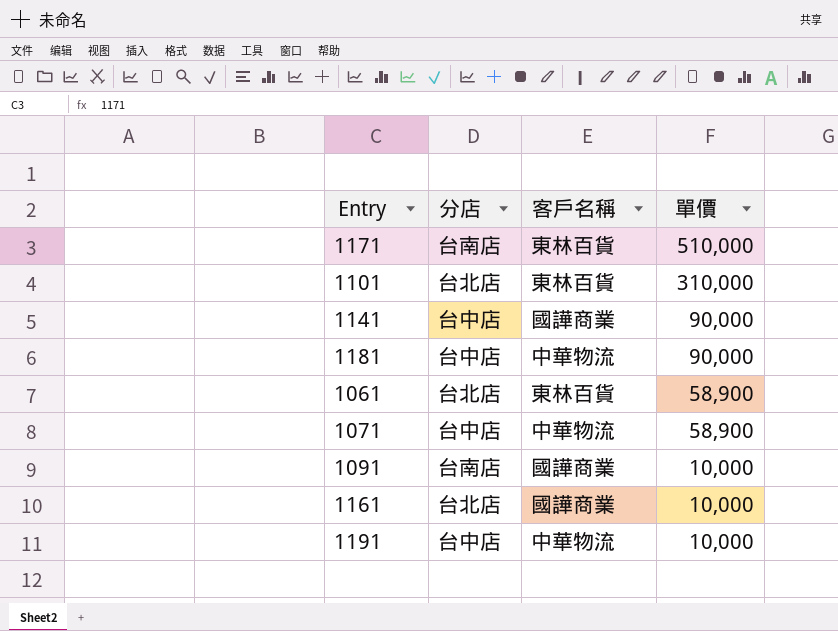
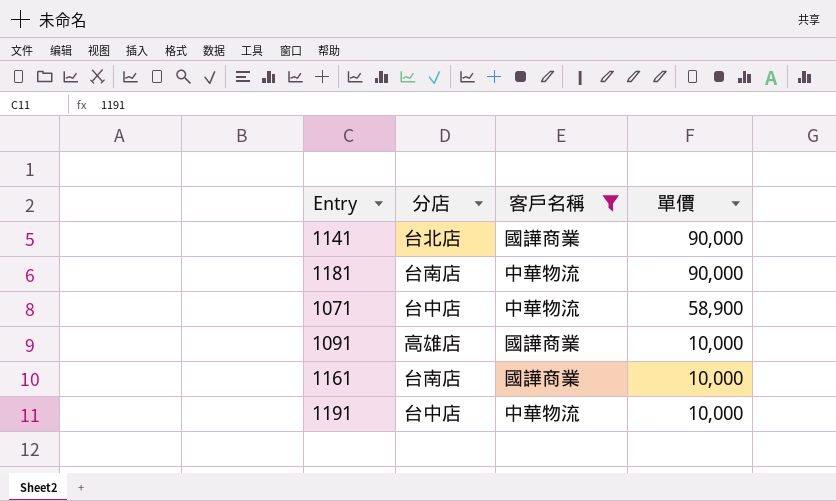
filter: none -> 客戶名稱 != 東林百貨
1141 | 分店: 台中店 -> 台北店
1181 | 分店: 台中店 -> 台南店
1091 | 分店: 台南店 -> 高雄店
1161 | 分店: 台北店 -> 台南店

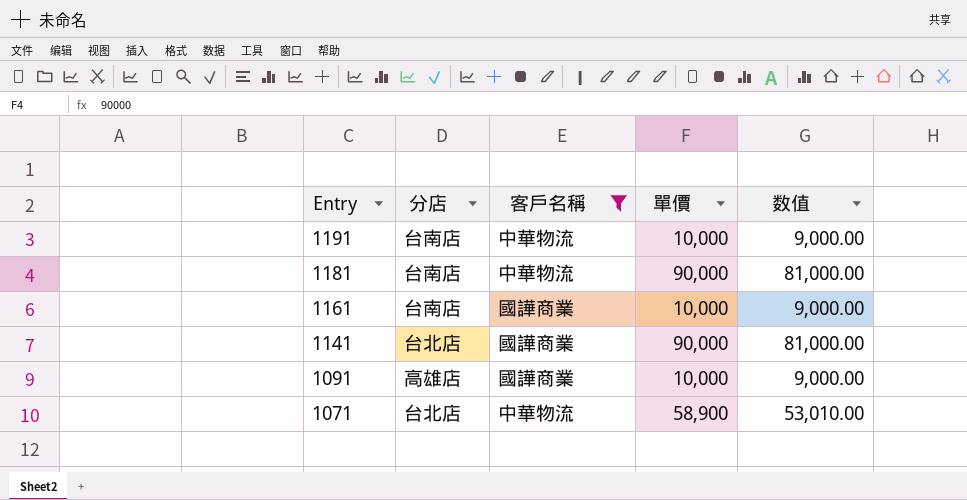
row order: 單價 descending -> Entry descending
column 数值 | formula: none -> [單價] * 0.9
1191 | 分店: 台中店 -> 台南店
1071 | 分店: 台中店 -> 台北店

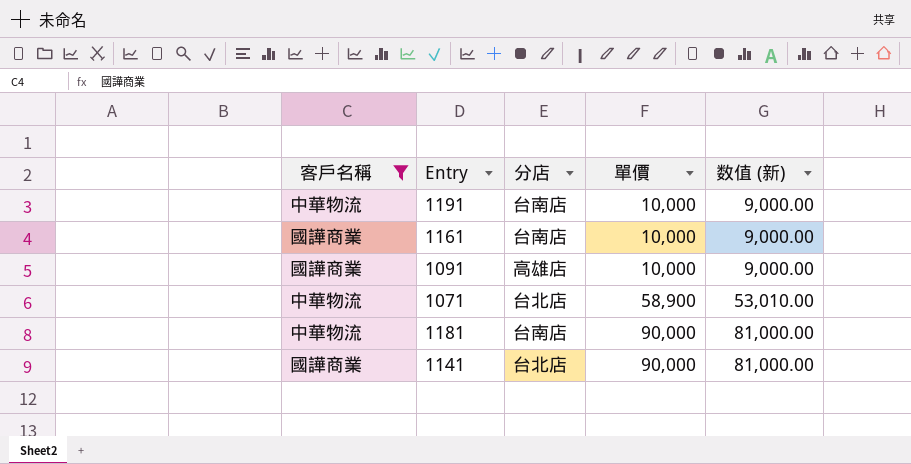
row order: Entry descending -> 單價 ascending
column 客戶名稱 | position: 3 -> 1
column name: 数值 -> 数值 (新)

